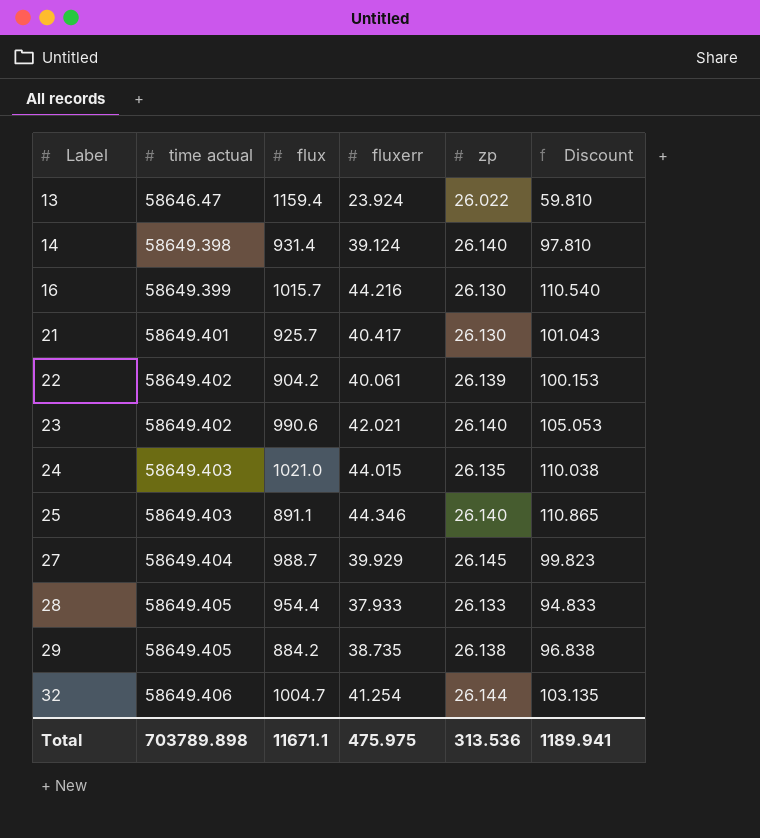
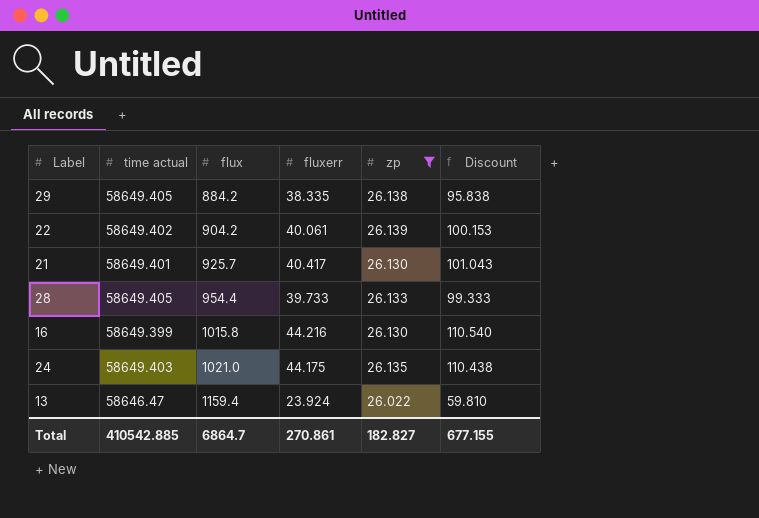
filter: none -> zp <= 26.139
row order: Label ascending -> flux ascending
29 | fluxerr: 38.735 -> 38.335
29 | Discount: 96.838 -> 95.838
28 | fluxerr: 37.933 -> 39.733
28 | Discount: 94.833 -> 99.333
16 | flux: 1015.7 -> 1015.8
24 | fluxerr: 44.015 -> 44.175
24 | Discount: 110.038 -> 110.438
Total | time actual: 703789.898 -> 410542.885
Total | flux: 11671.1 -> 6864.7
Total | fluxerr: 475.975 -> 270.861
Total | zp: 313.536 -> 182.827
Total | Discount: 1189.941 -> 677.155

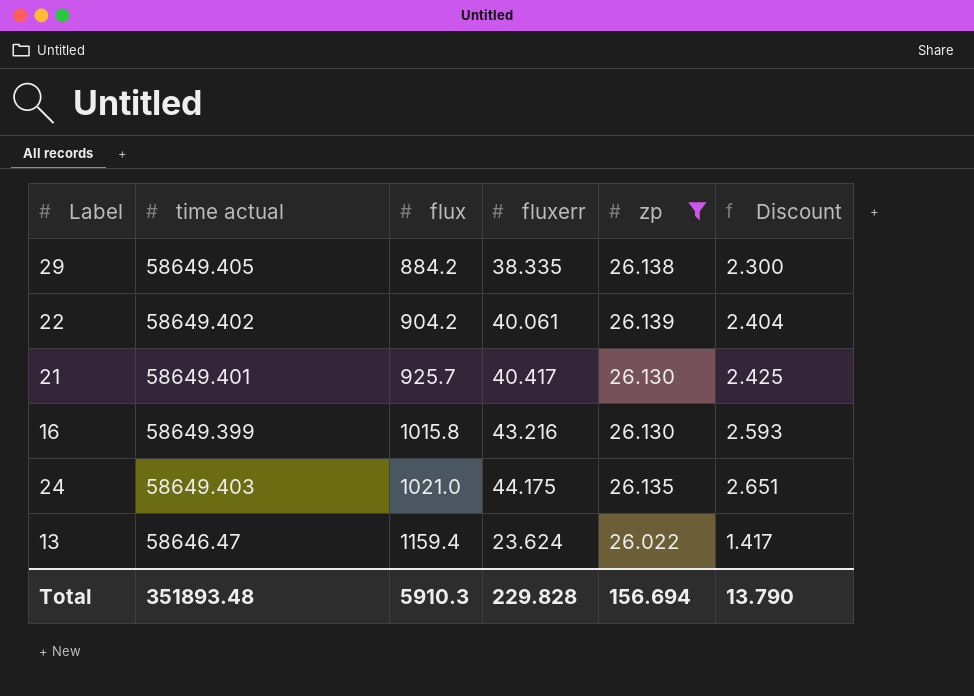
column Discount | formula: [fluxerr] * 2.5 -> [fluxerr] * 0.06
row 28: 58649.405 | 954.4 | 39.733 | 26.133 | 99.333 -> none
16 | fluxerr: 44.216 -> 43.216
13 | fluxerr: 23.924 -> 23.624
Total | time actual: 410542.885 -> 351893.48
Total | flux: 6864.7 -> 5910.3
Total | fluxerr: 270.861 -> 229.828
Total | zp: 182.827 -> 156.694
Total | Discount: 677.155 -> 13.790

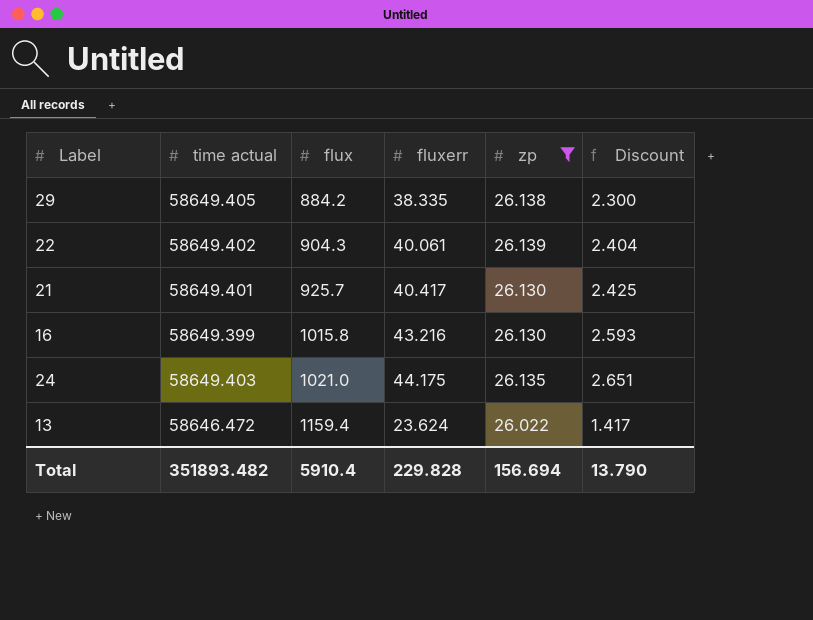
22 | flux: 904.2 -> 904.3
13 | time actual: 58646.47 -> 58646.472
Total | time actual: 351893.48 -> 351893.482
Total | flux: 5910.3 -> 5910.4

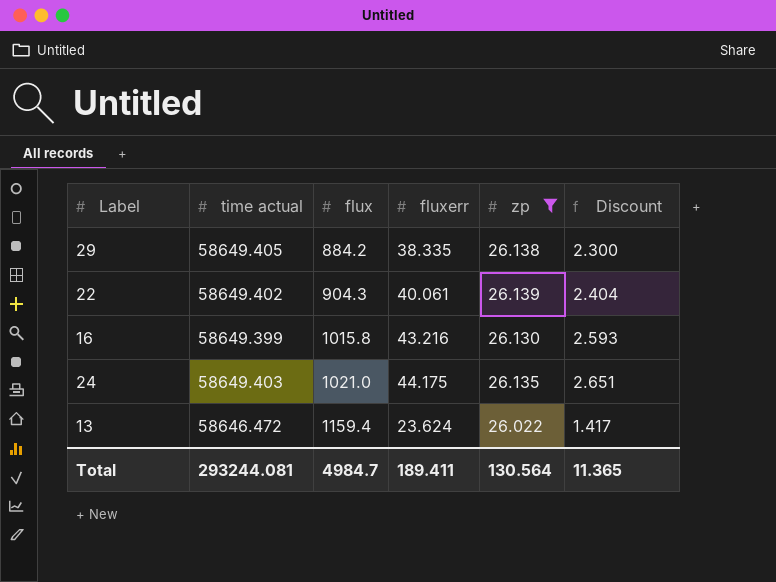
row 21: 58649.401 | 925.7 | 40.417 | 26.130 | 2.425 -> none
Total | time actual: 351893.482 -> 293244.081
Total | flux: 5910.4 -> 4984.7
Total | fluxerr: 229.828 -> 189.411
Total | zp: 156.694 -> 130.564
Total | Discount: 13.790 -> 11.365

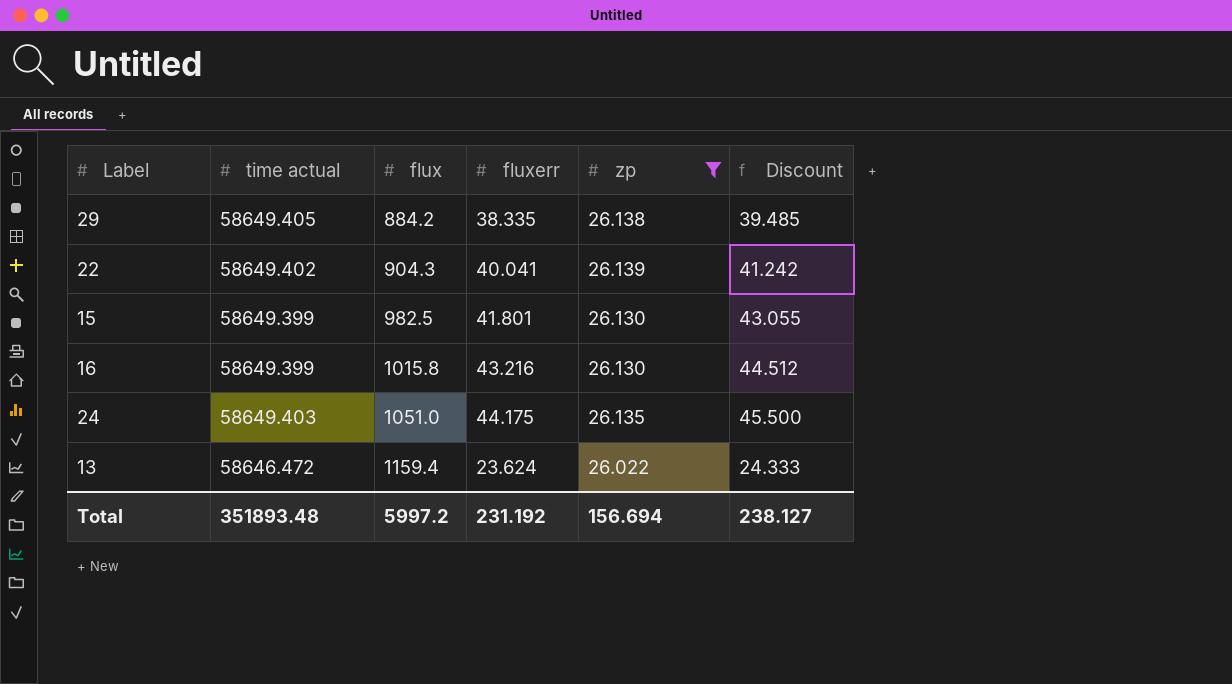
column Discount | formula: [fluxerr] * 0.06 -> [fluxerr] * 1.03
22 | fluxerr: 40.061 -> 40.041
row 15: none -> 58649.399 | 982.5 | 41.801 | 26.130 | 43.055
24 | flux: 1021.0 -> 1051.0
Total | time actual: 293244.081 -> 351893.48
Total | flux: 4984.7 -> 5997.2
Total | fluxerr: 189.411 -> 231.192
Total | zp: 130.564 -> 156.694
Total | Discount: 11.365 -> 238.127

